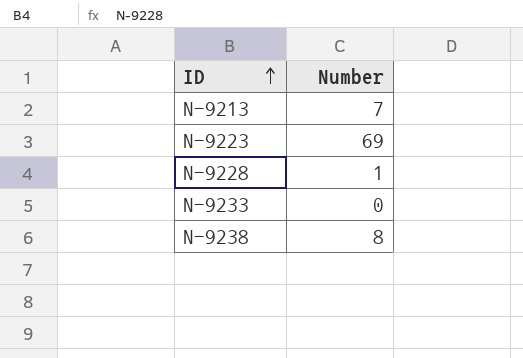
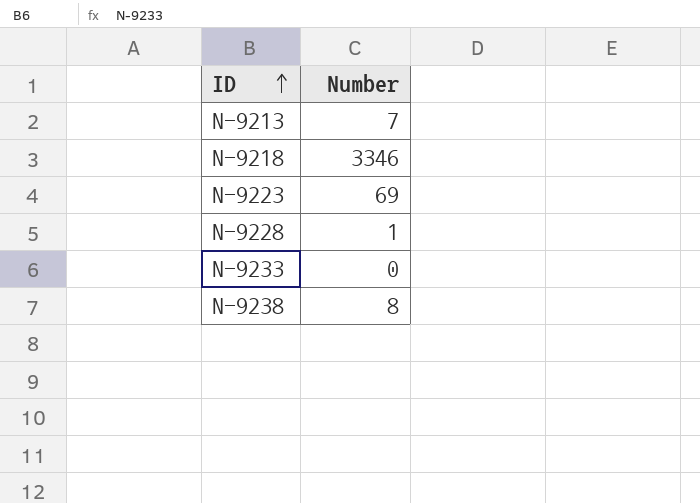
row N-9218: none -> 3346

